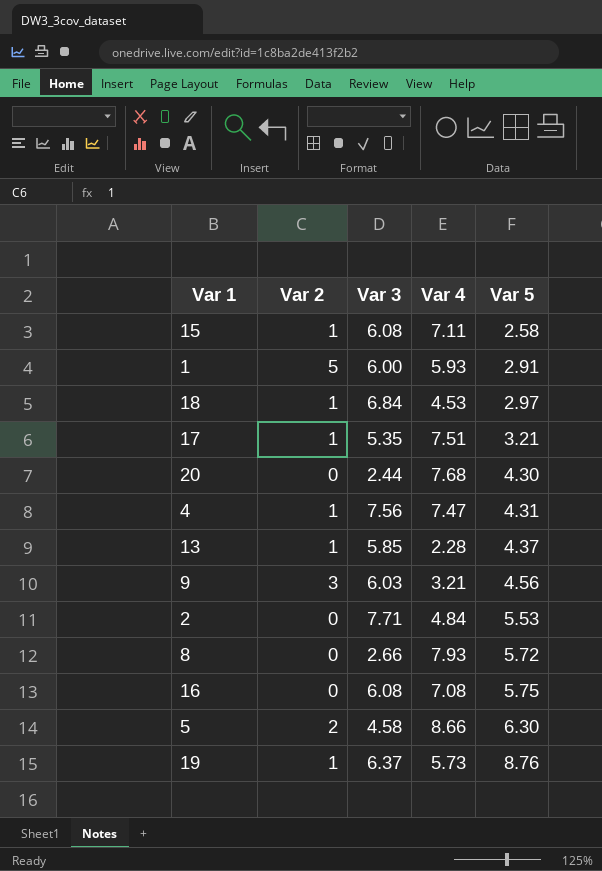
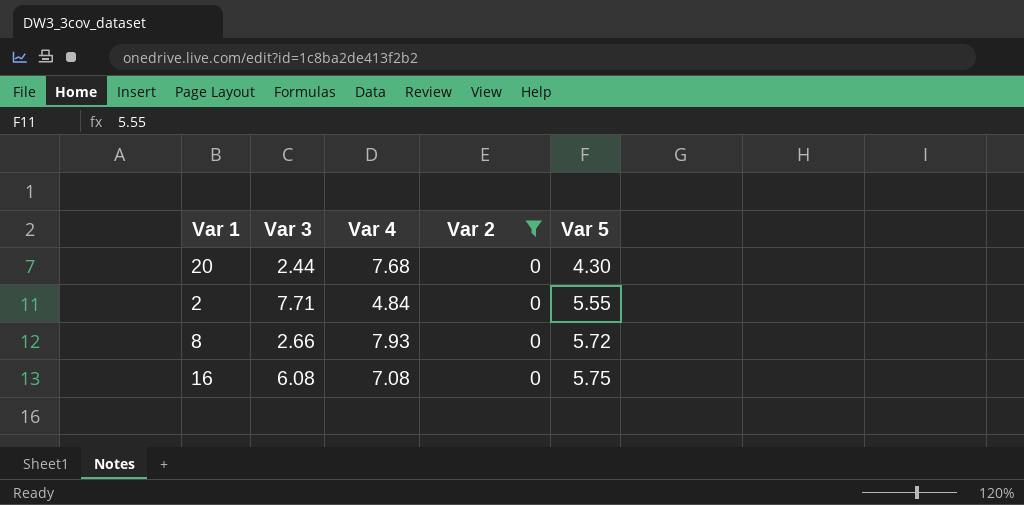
filter: none -> Var 2 = 0
column Var 2 | position: 2 -> 4
2 | Var 5: 5.53 -> 5.55

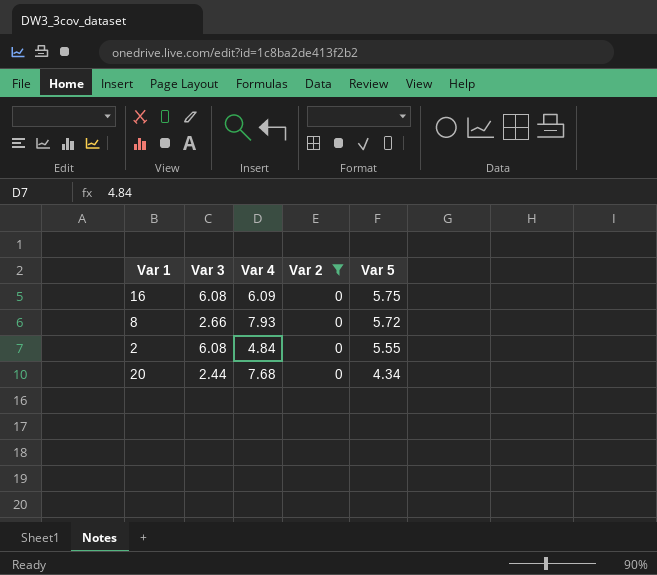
row order: Var 5 ascending -> Var 5 descending
16 | Var 4: 7.08 -> 6.09
2 | Var 3: 7.71 -> 6.08
20 | Var 5: 4.30 -> 4.34

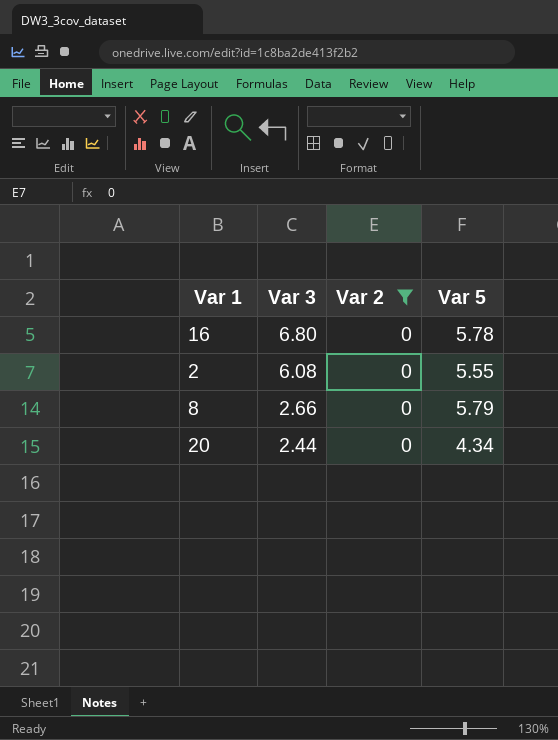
row order: Var 5 descending -> Var 3 descending
column Var 4 | position: 3 -> none
16 | Var 3: 6.08 -> 6.80
16 | Var 5: 5.75 -> 5.78
8 | Var 5: 5.72 -> 5.79

